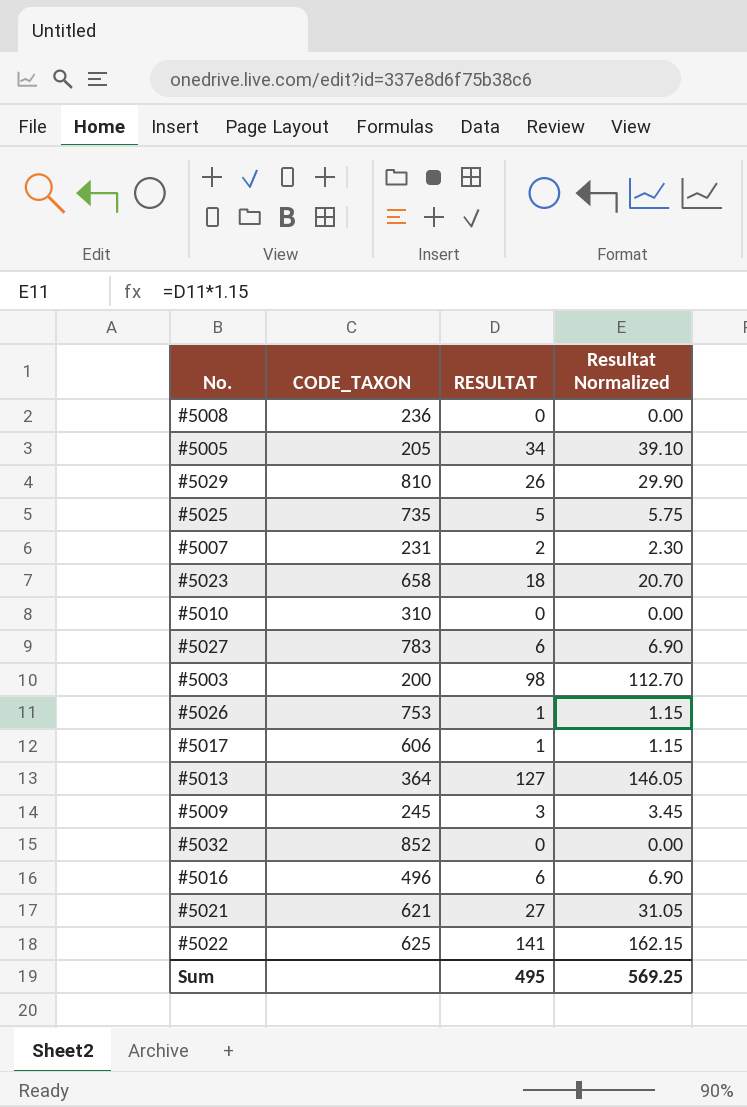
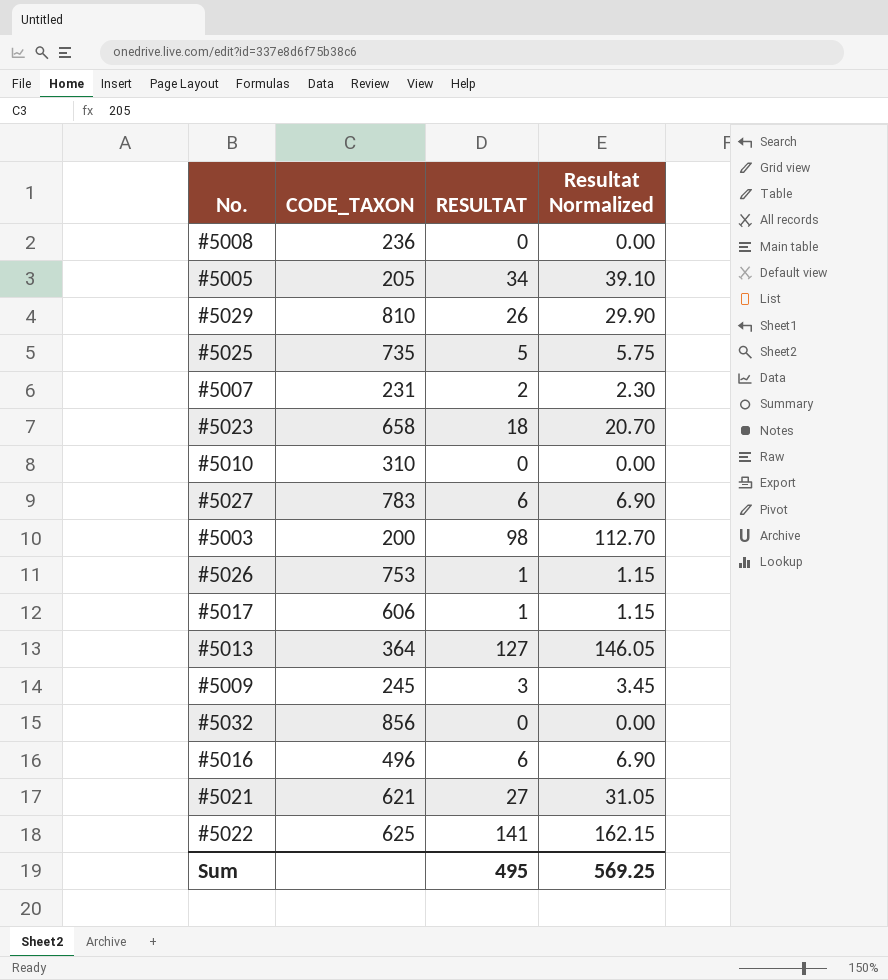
#5032 | CODE_TAXON: 852 -> 856

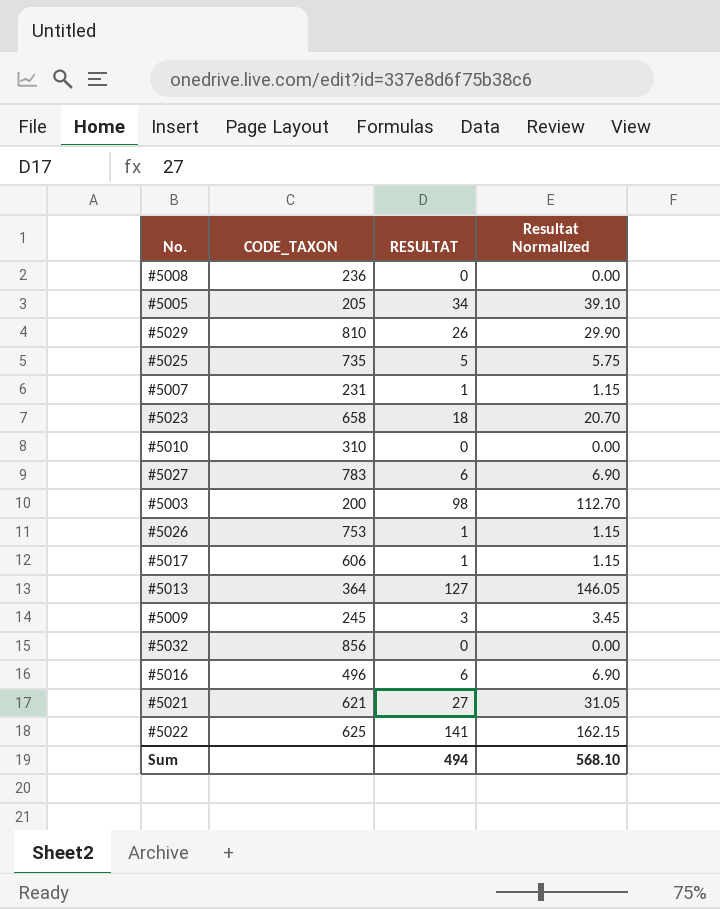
#5007 | RESULTAT: 2 -> 1
#5007 | Resultat Normalized: 2.30 -> 1.15
Sum | RESULTAT: 495 -> 494
Sum | Resultat Normalized: 569.25 -> 568.10

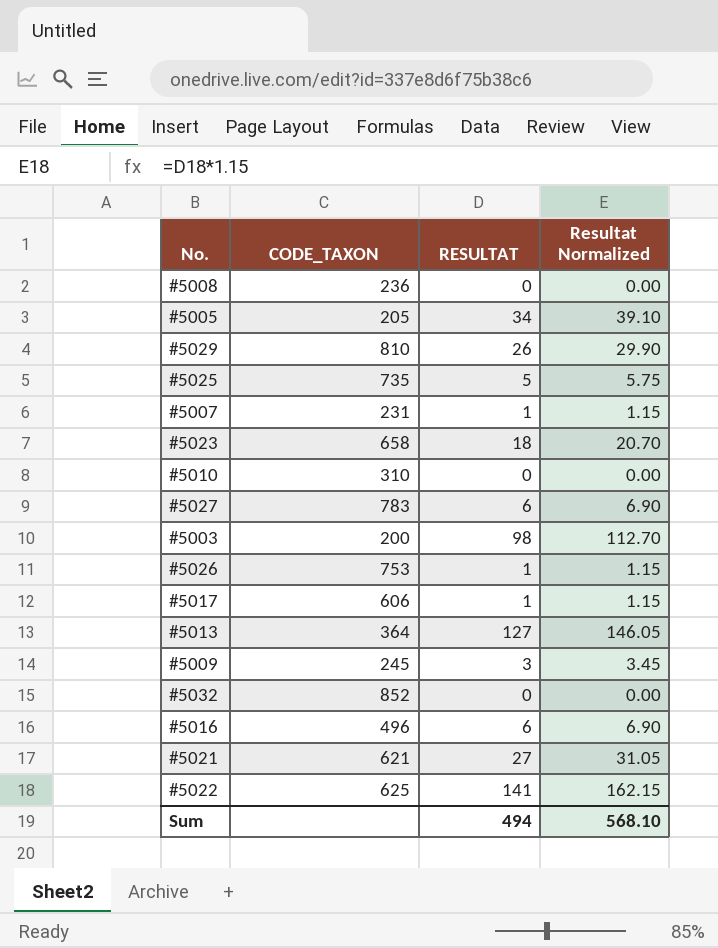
#5032 | CODE_TAXON: 856 -> 852

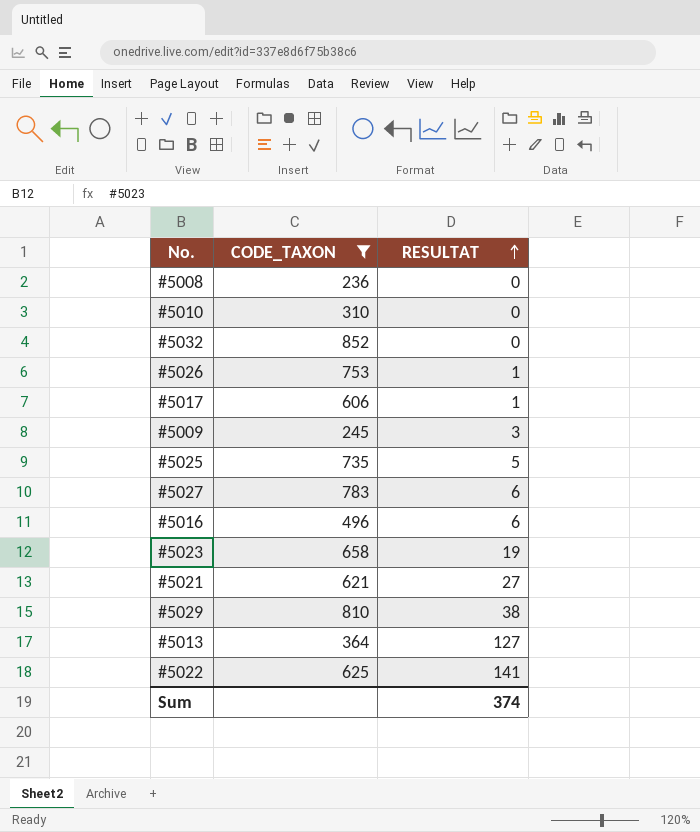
filter: none -> CODE_TAXON >= 236
row order: none -> RESULTAT ascending
column Resultat Normalized | formula: [RESULTAT] * 1.15 -> none
#5023 | RESULTAT: 18 -> 19
#5029 | RESULTAT: 26 -> 38
Sum | RESULTAT: 494 -> 374

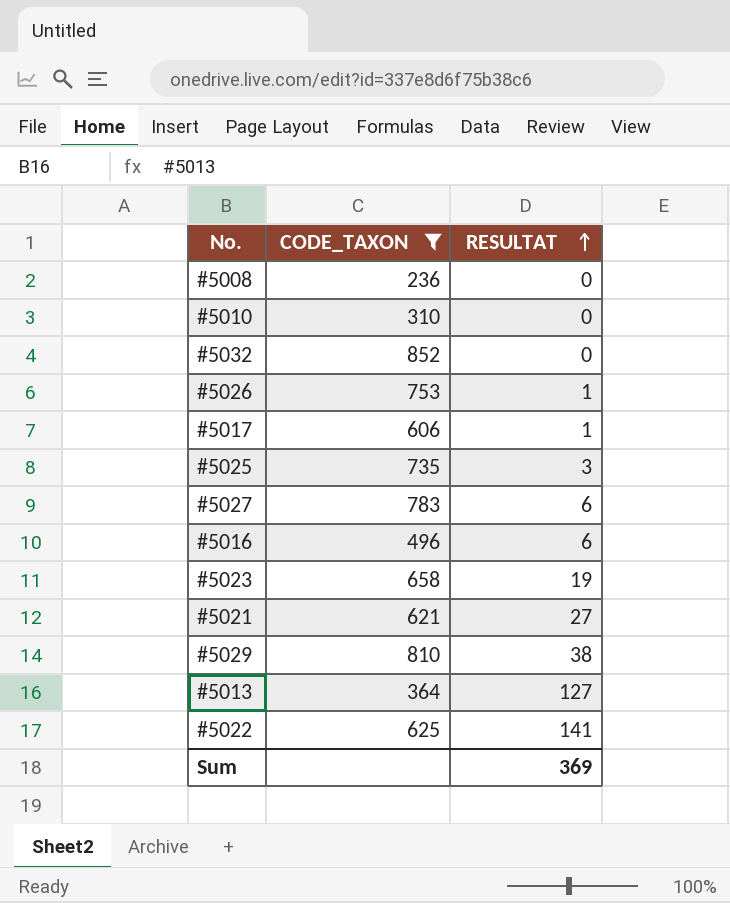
row #5009: 245 | 3 -> none
#5025 | RESULTAT: 5 -> 3
Sum | RESULTAT: 374 -> 369

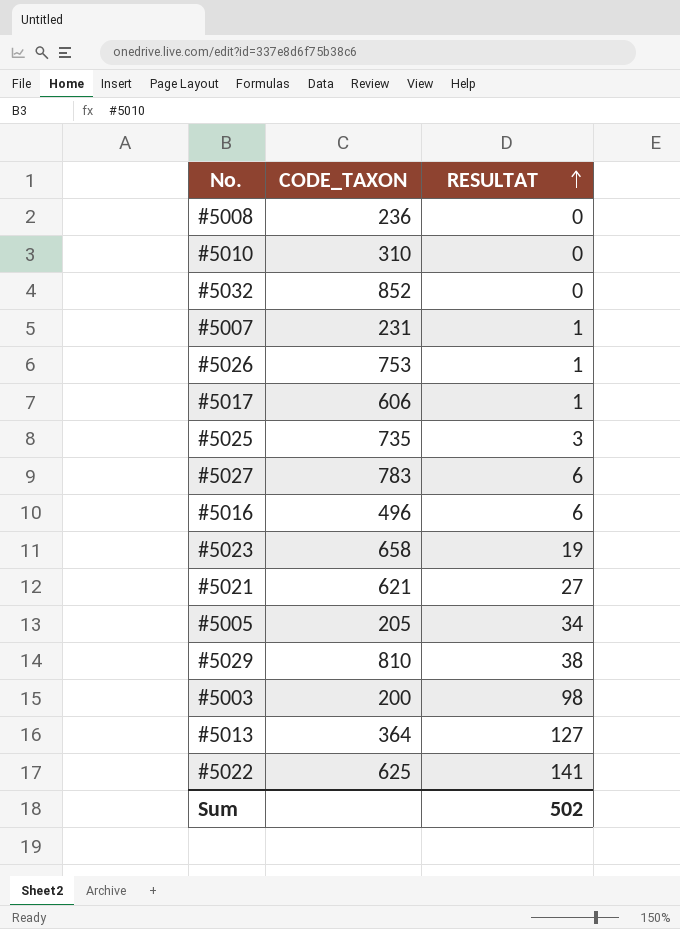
filter: CODE_TAXON >= 236 -> none
Sum | RESULTAT: 369 -> 502

